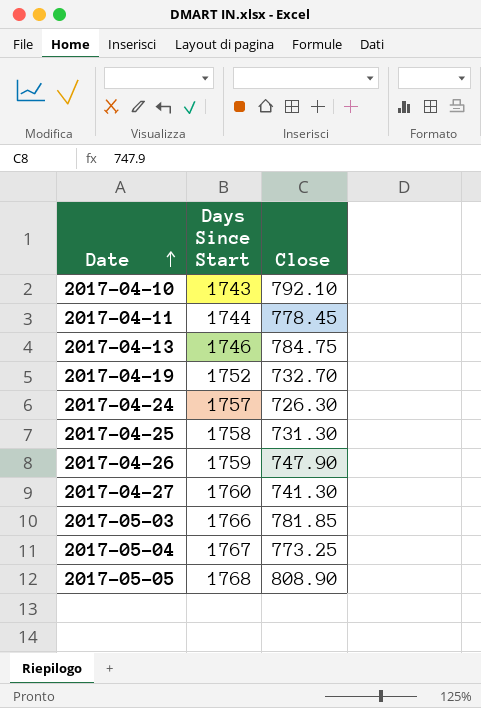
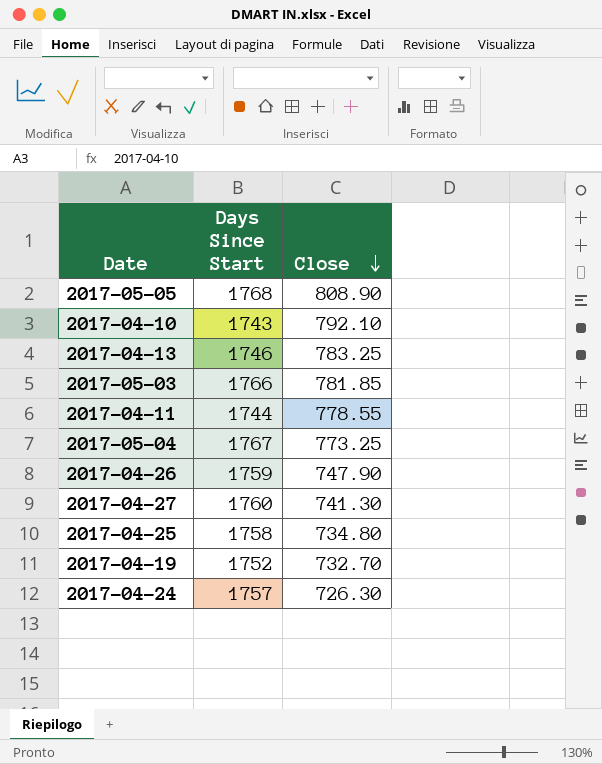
row order: Date ascending -> Close descending
2017-04-13 | Close: 784.75 -> 783.25
2017-04-11 | Close: 778.45 -> 778.55
2017-04-25 | Close: 731.30 -> 734.80

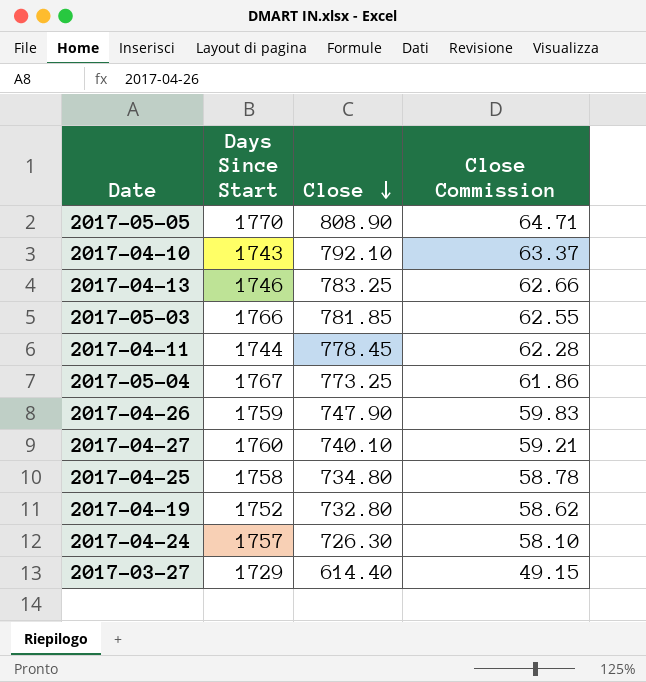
column Close Commission | formula: none -> [Close] * 0.08
2017-05-05 | Days Since Start: 1768 -> 1770
2017-04-11 | Close: 778.55 -> 778.45
2017-04-27 | Close: 741.30 -> 740.10
2017-04-19 | Close: 732.70 -> 732.80
row 2017-03-27: none -> 1729 | 614.40 | 49.15

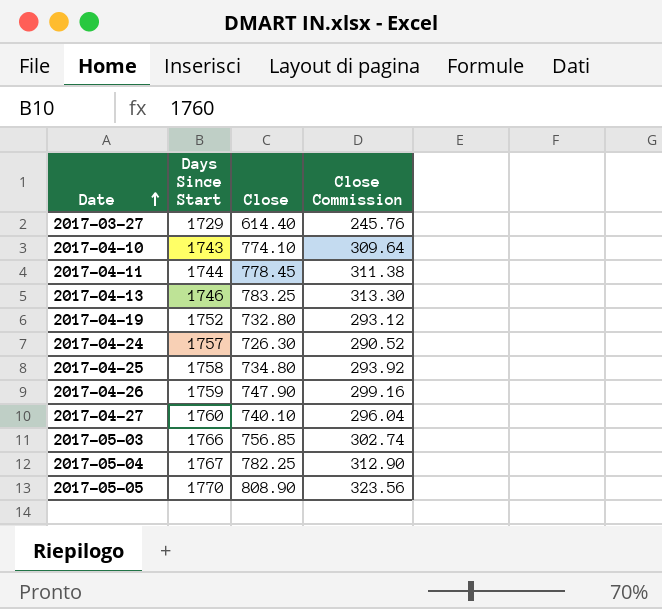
row order: Close descending -> Date ascending
column Close Commission | formula: [Close] * 0.08 -> [Close] * 0.4
2017-04-10 | Close: 792.10 -> 774.10
2017-05-03 | Close: 781.85 -> 756.85
2017-05-04 | Close: 773.25 -> 782.25

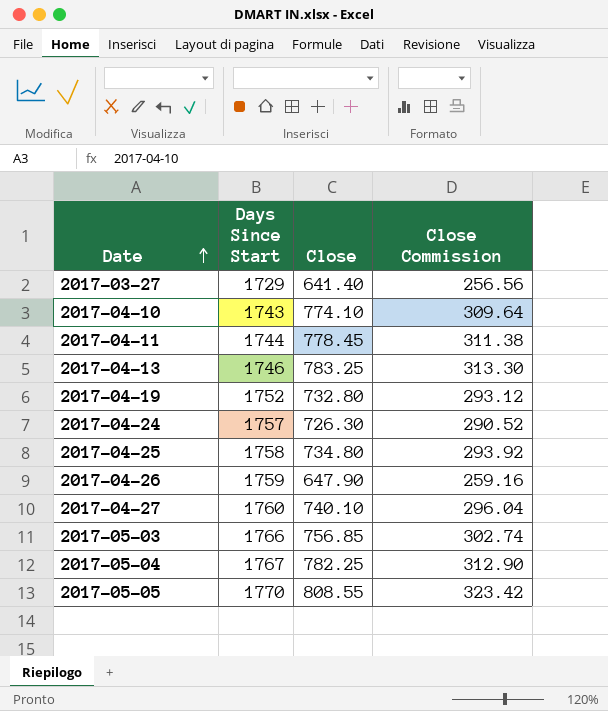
2017-03-27 | Close: 614.40 -> 641.40
2017-03-27 | Close Commission: 245.76 -> 256.56
2017-04-26 | Close: 747.90 -> 647.90
2017-04-26 | Close Commission: 299.16 -> 259.16
2017-05-05 | Close: 808.90 -> 808.55
2017-05-05 | Close Commission: 323.56 -> 323.42

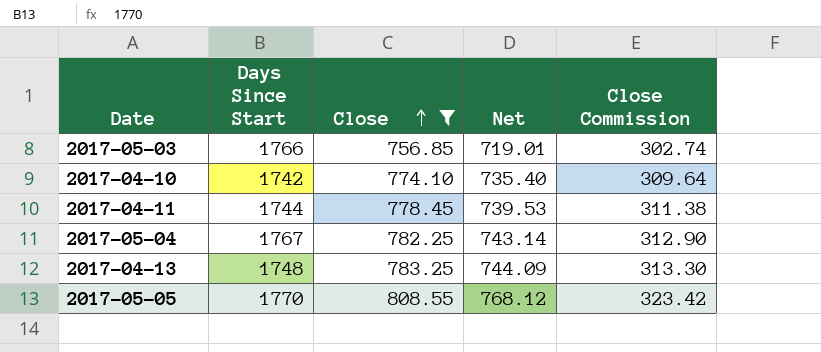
filter: none -> Close >= 756.85
row order: Date ascending -> Close ascending
column Net | formula: none -> [Close] * 0.95
2017-04-10 | Days Since Start: 1743 -> 1742
2017-04-13 | Days Since Start: 1746 -> 1748

